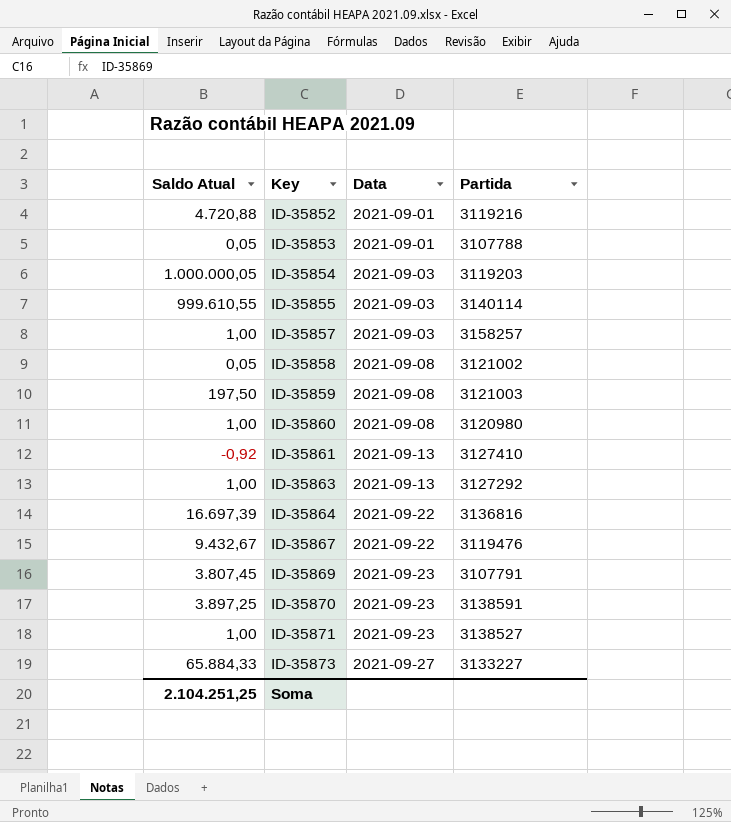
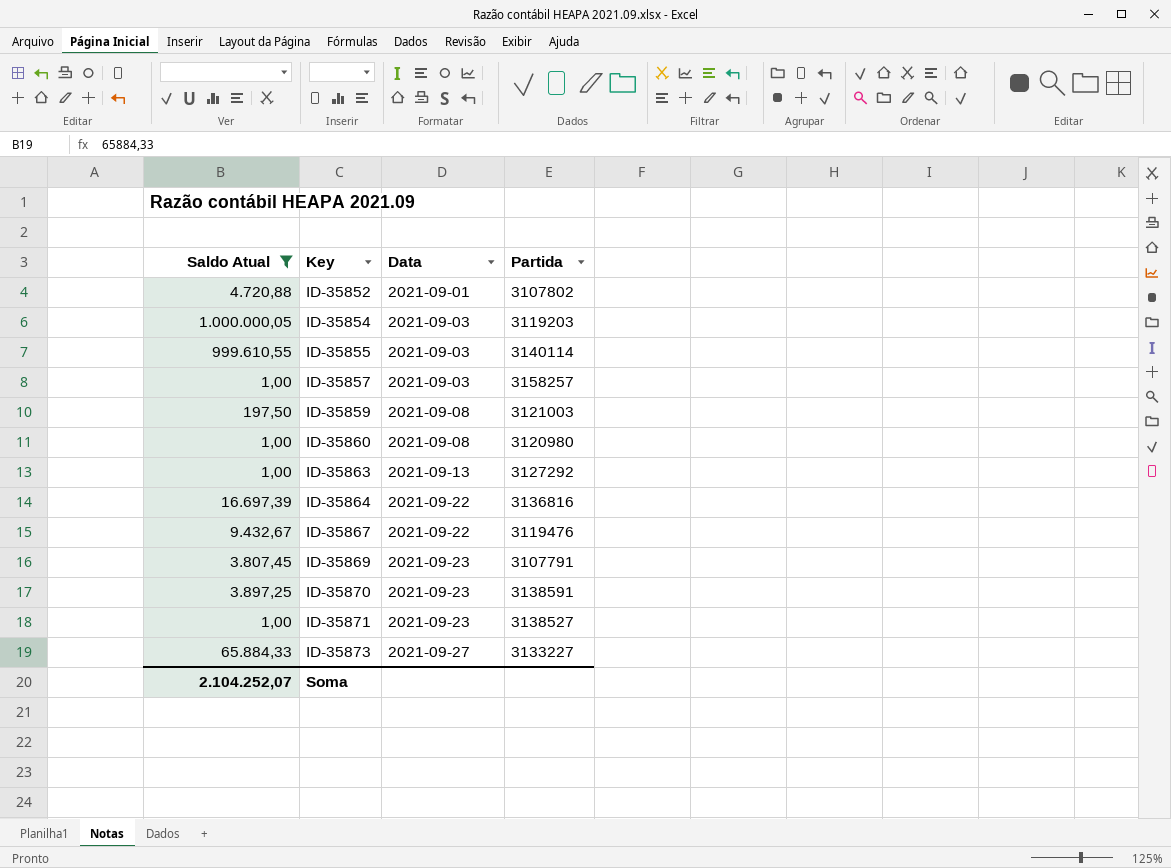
filter: none -> Saldo Atual >= 1,00
ID-35852 | Partida: 3119216 -> 3107802
Soma | Saldo Atual: 2.104.251,25 -> 2.104.252,07

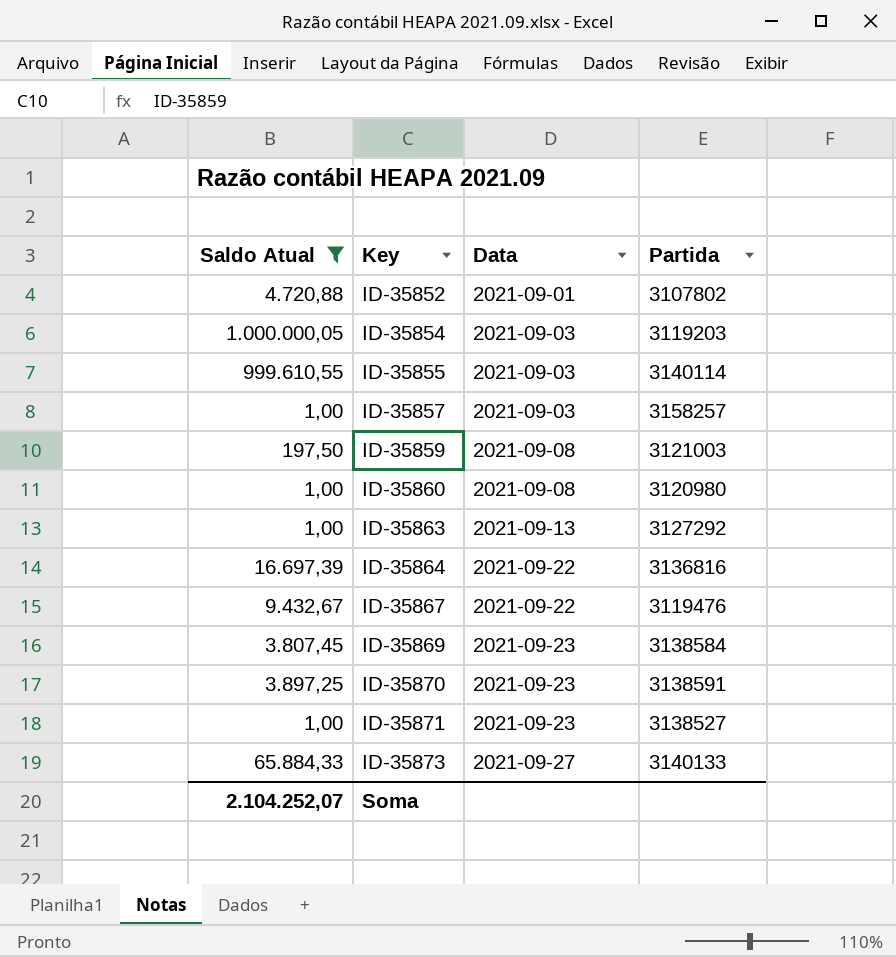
ID-35869 | Partida: 3107791 -> 3138584
ID-35873 | Partida: 3133227 -> 3140133

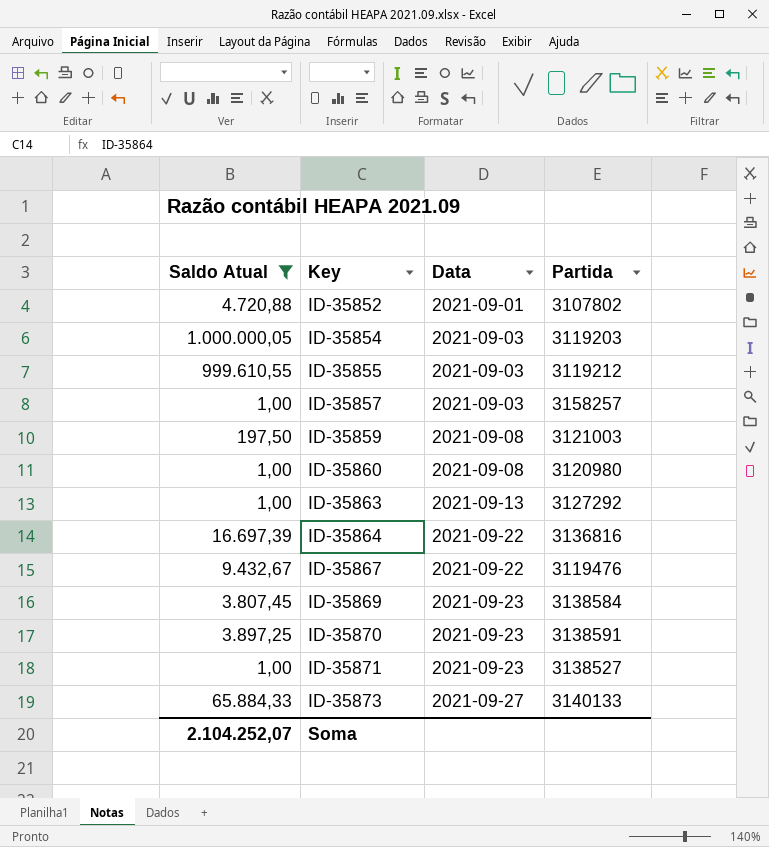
ID-35855 | Partida: 3140114 -> 3119212

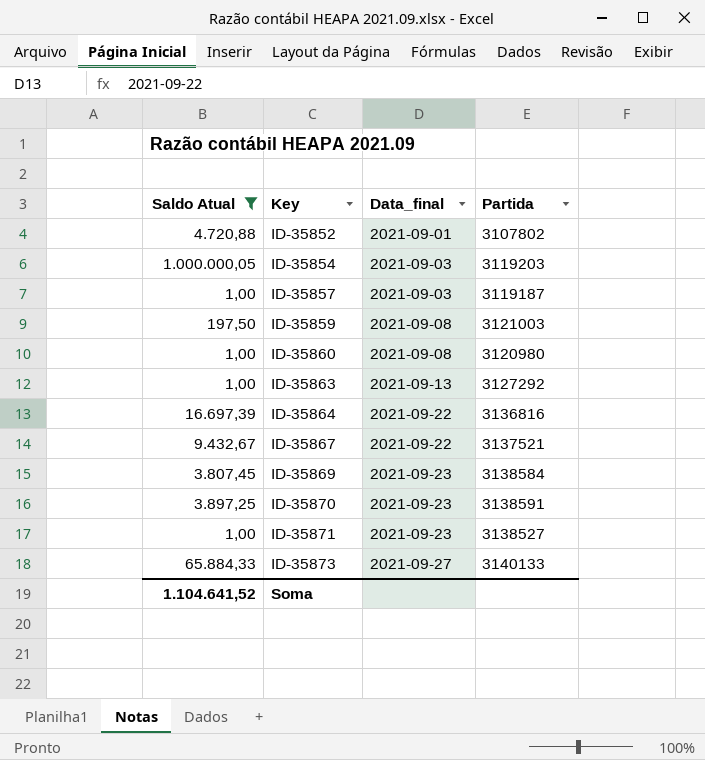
column name: Data -> Data_final
row ID-35855: 999.610,55 | 2021-09-03 | 3119212 -> none
ID-35857 | Partida: 3158257 -> 3119187
ID-35867 | Partida: 3119476 -> 3137521
Soma | Saldo Atual: 2.104.252,07 -> 1.104.641,52

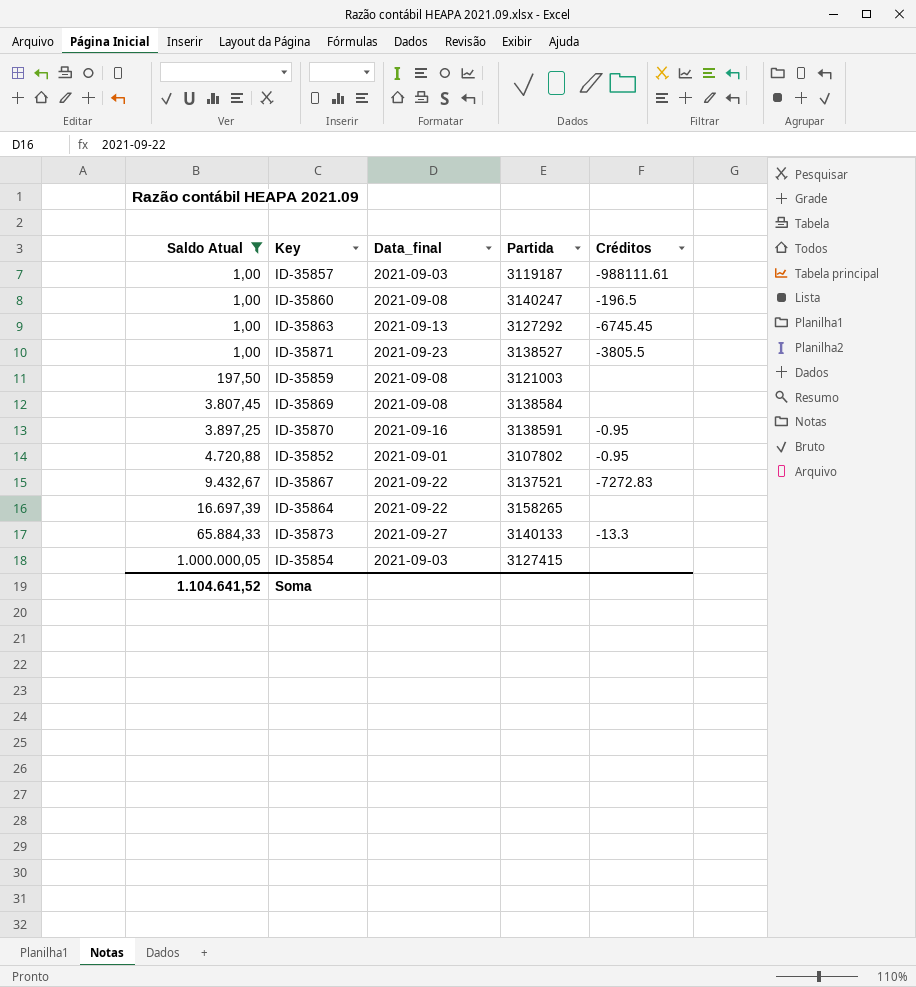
row order: Key ascending -> Saldo Atual ascending
column Créditos | position: none -> 5
ID-35860 | Partida: 3120980 -> 3140247
ID-35869 | Data_final: 2021-09-23 -> 2021-09-08
ID-35870 | Data_final: 2021-09-23 -> 2021-09-16
ID-35864 | Partida: 3136816 -> 3158265
ID-35854 | Partida: 3119203 -> 3127415

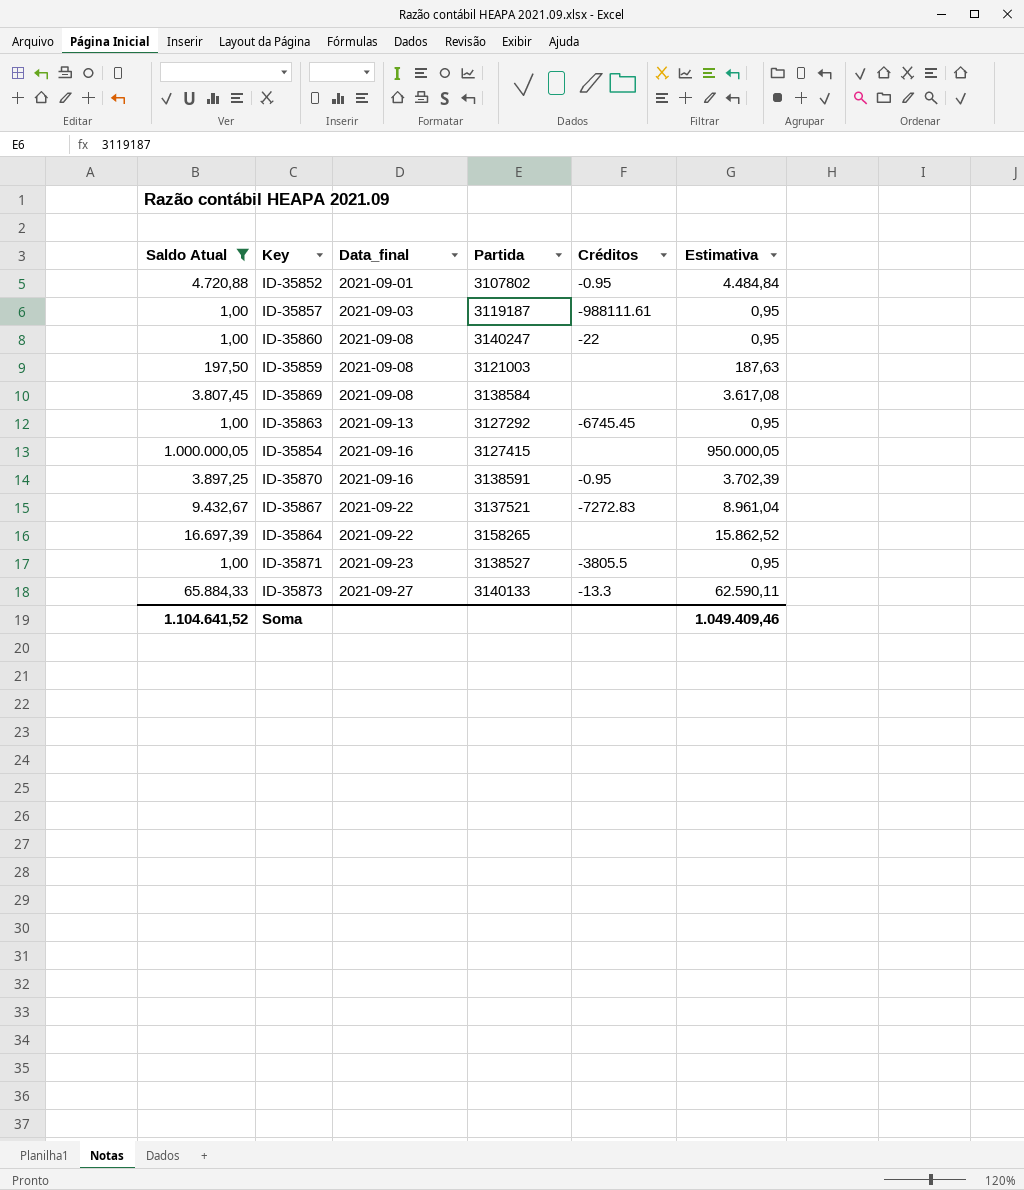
row order: Saldo Atual ascending -> Data_final ascending
column Estimativa | formula: none -> [Saldo Atual] * 0,95
ID-35860 | Créditos: -196.5 -> -22
ID-35854 | Data_final: 2021-09-03 -> 2021-09-16

